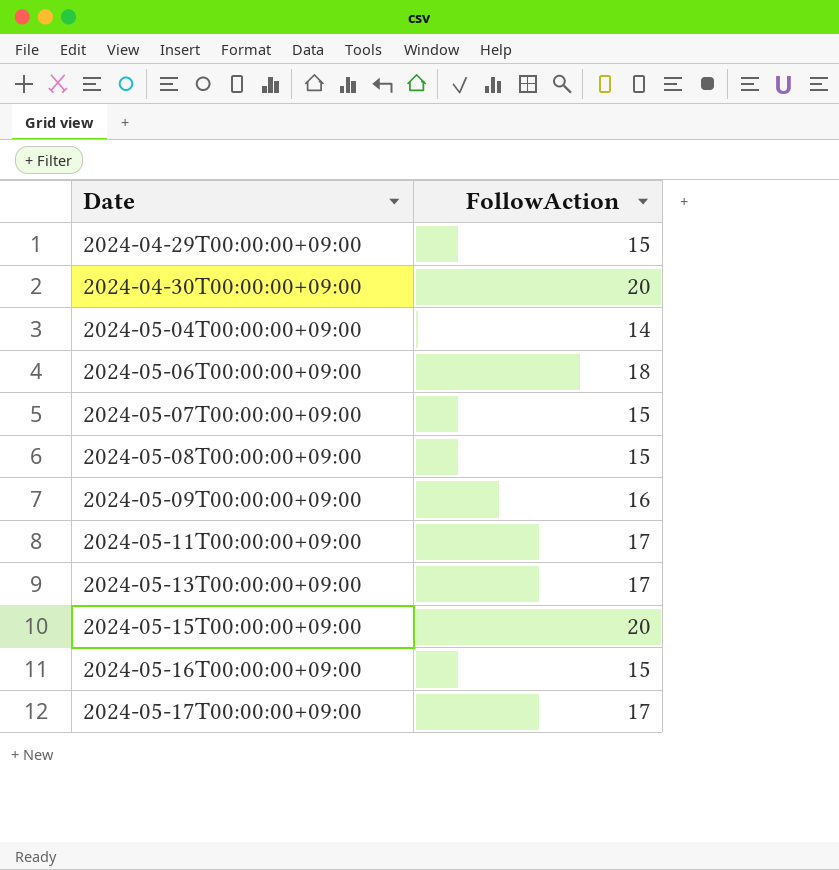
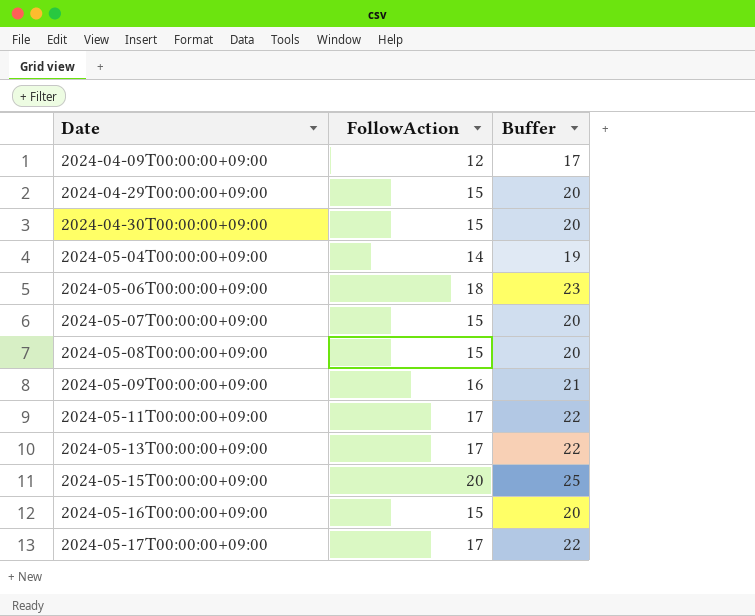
column Buffer | formula: none -> [FollowAction] + 5
row 2024-04-09T00:00:00+09:00: none -> 12 | 17
2024-04-30T00:00:00+09:00 | FollowAction: 20 -> 15

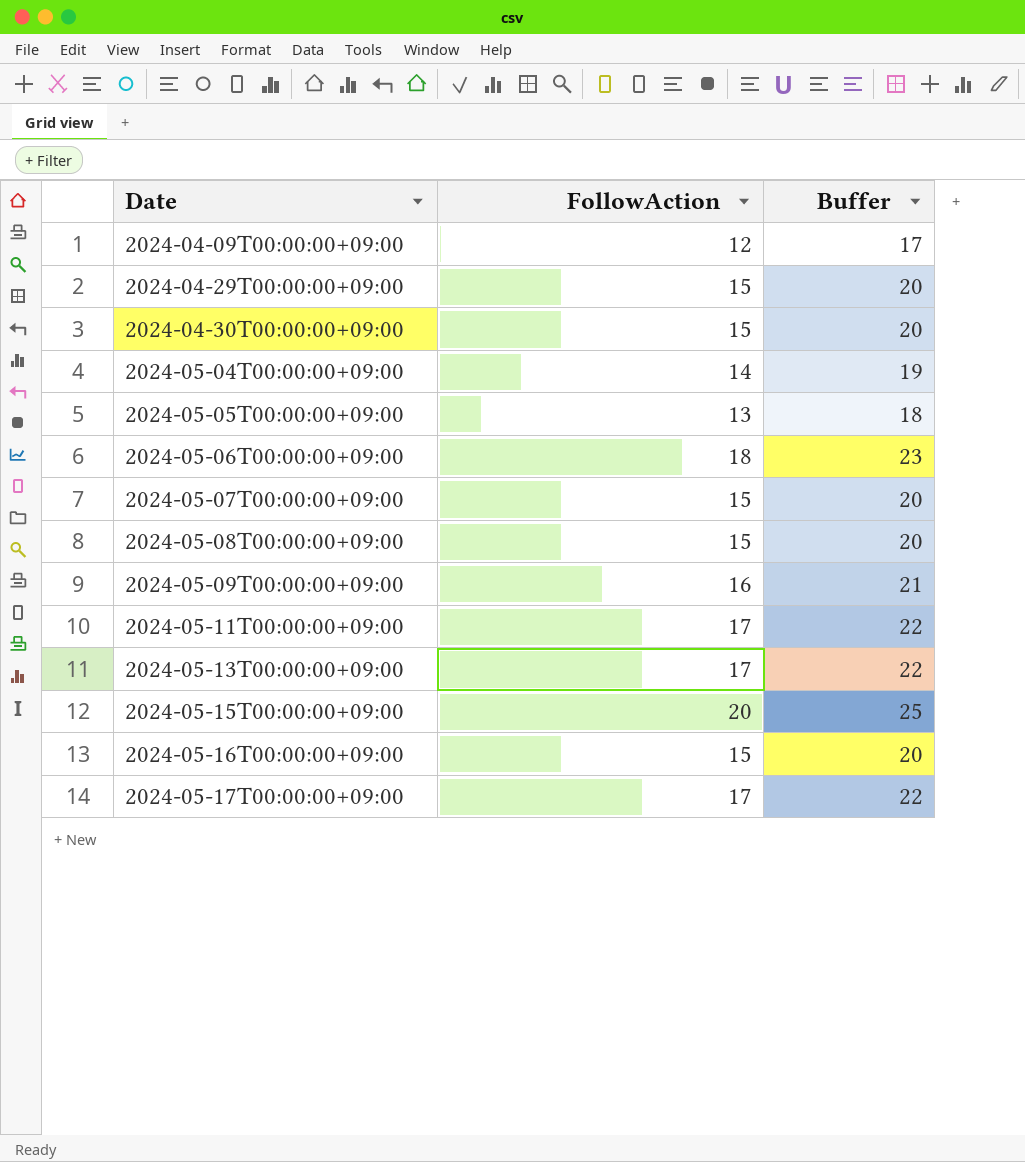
row 2024-05-05T00:00:00+09:00: none -> 13 | 18

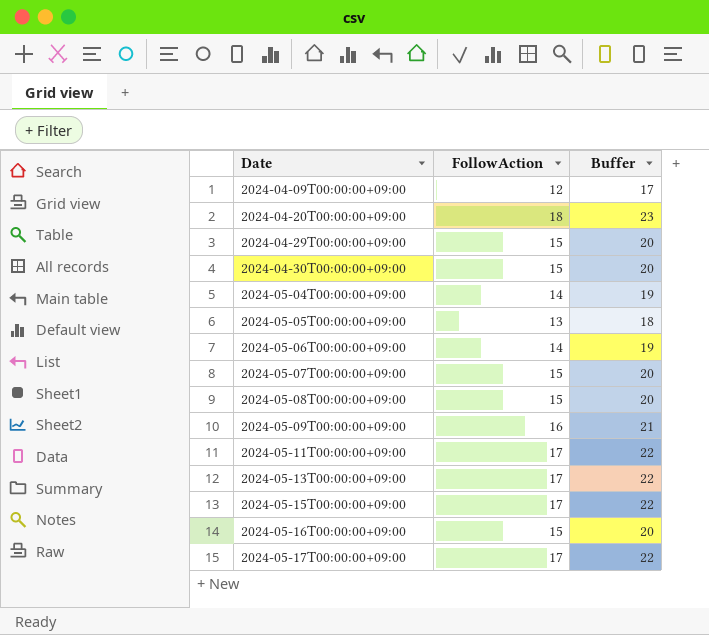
row 2024-04-20T00:00:00+09:00: none -> 18 | 23
2024-05-06T00:00:00+09:00 | FollowAction: 18 -> 14
2024-05-06T00:00:00+09:00 | Buffer: 23 -> 19
2024-05-15T00:00:00+09:00 | FollowAction: 20 -> 17
2024-05-15T00:00:00+09:00 | Buffer: 25 -> 22

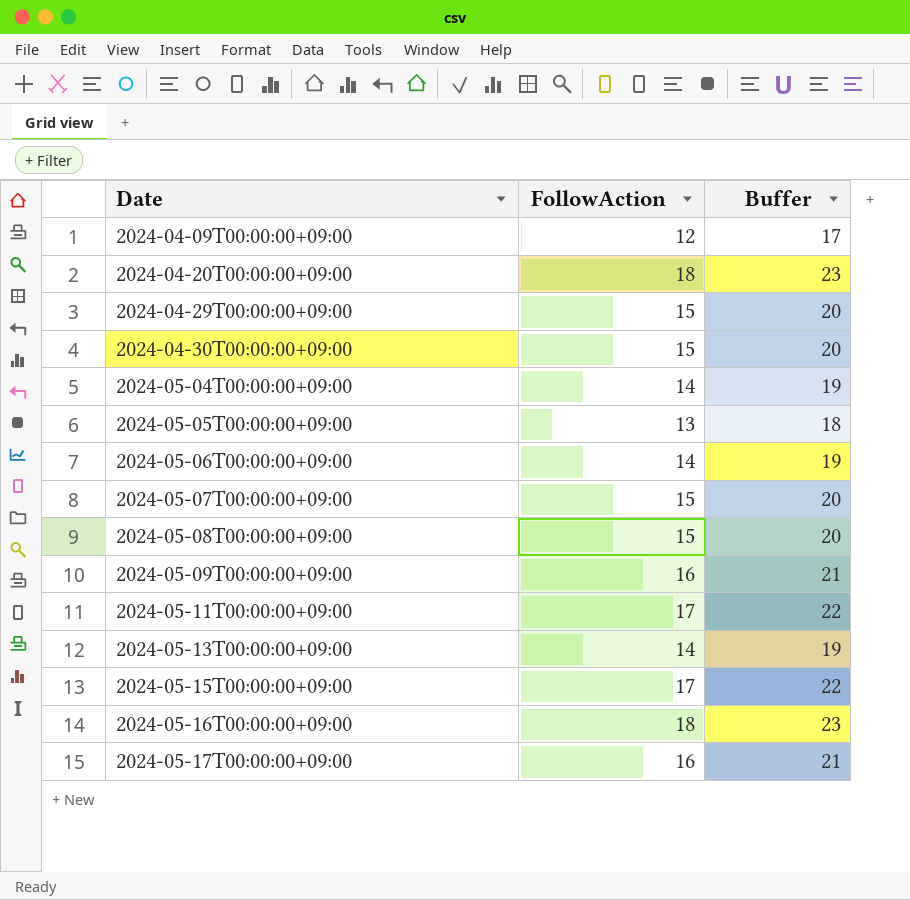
2024-05-13T00:00:00+09:00 | FollowAction: 17 -> 14
2024-05-13T00:00:00+09:00 | Buffer: 22 -> 19
2024-05-16T00:00:00+09:00 | FollowAction: 15 -> 18
2024-05-16T00:00:00+09:00 | Buffer: 20 -> 23
2024-05-17T00:00:00+09:00 | FollowAction: 17 -> 16
2024-05-17T00:00:00+09:00 | Buffer: 22 -> 21

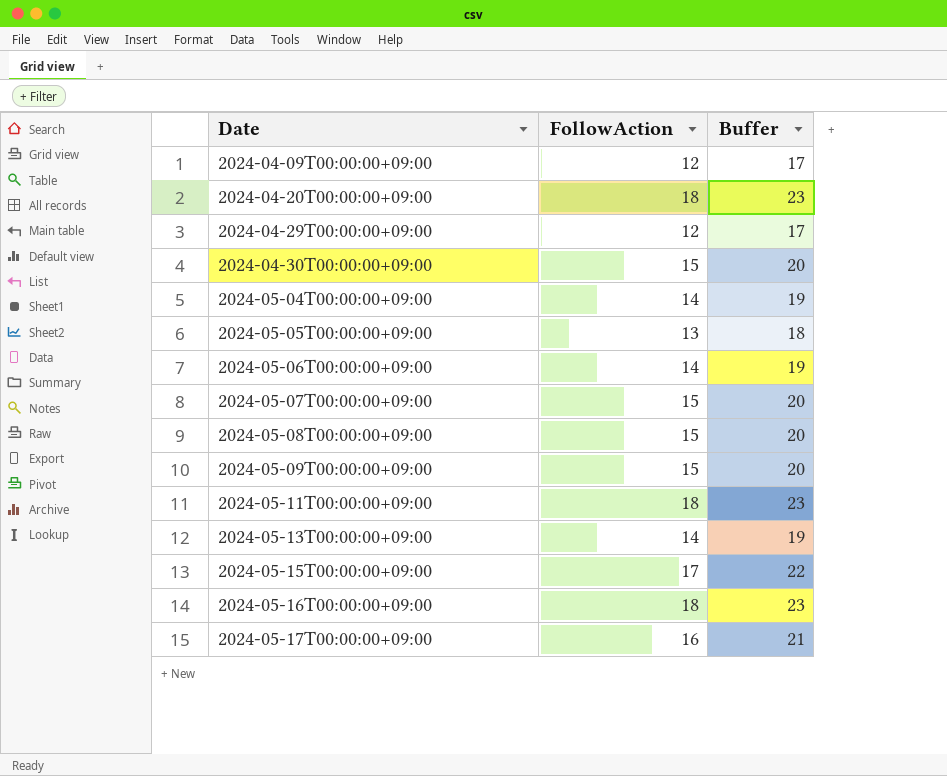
2024-04-29T00:00:00+09:00 | FollowAction: 15 -> 12
2024-04-29T00:00:00+09:00 | Buffer: 20 -> 17
2024-05-09T00:00:00+09:00 | FollowAction: 16 -> 15
2024-05-09T00:00:00+09:00 | Buffer: 21 -> 20
2024-05-11T00:00:00+09:00 | FollowAction: 17 -> 18
2024-05-11T00:00:00+09:00 | Buffer: 22 -> 23

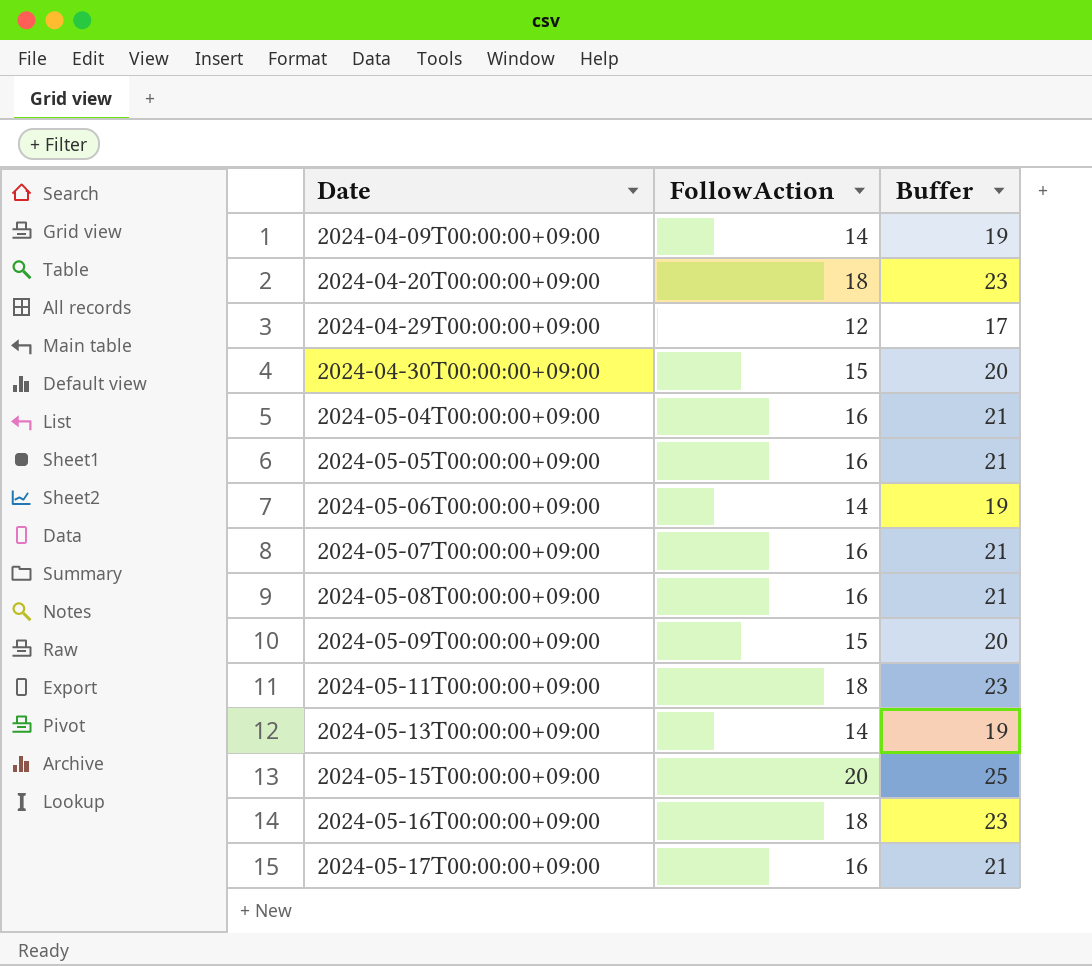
2024-04-09T00:00:00+09:00 | FollowAction: 12 -> 14
2024-04-09T00:00:00+09:00 | Buffer: 17 -> 19
2024-05-04T00:00:00+09:00 | FollowAction: 14 -> 16
2024-05-04T00:00:00+09:00 | Buffer: 19 -> 21
2024-05-05T00:00:00+09:00 | FollowAction: 13 -> 16
2024-05-05T00:00:00+09:00 | Buffer: 18 -> 21
2024-05-07T00:00:00+09:00 | FollowAction: 15 -> 16
2024-05-07T00:00:00+09:00 | Buffer: 20 -> 21
2024-05-08T00:00:00+09:00 | FollowAction: 15 -> 16
2024-05-08T00:00:00+09:00 | Buffer: 20 -> 21
2024-05-15T00:00:00+09:00 | FollowAction: 17 -> 20
2024-05-15T00:00:00+09:00 | Buffer: 22 -> 25

